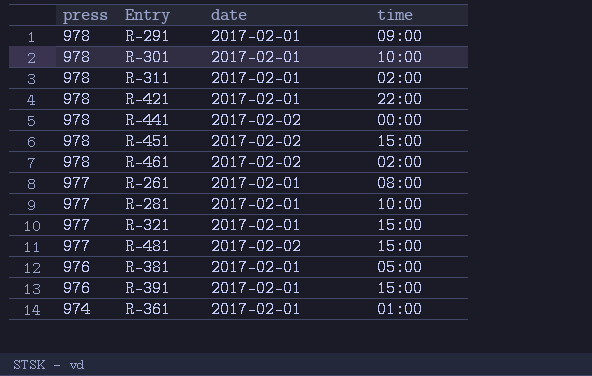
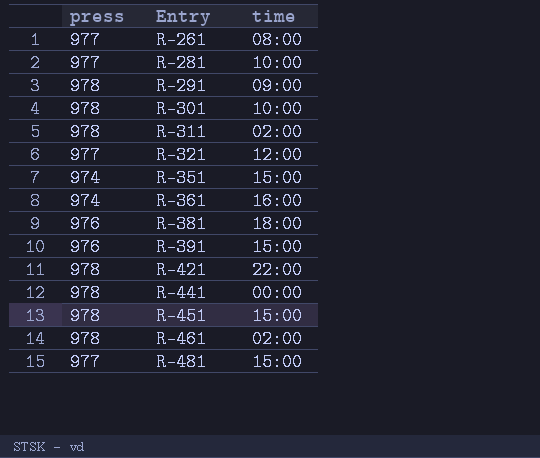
row order: press descending -> Entry ascending
column date | position: 3 -> none
R-321 | time: 15:00 -> 12:00
row R-351: none -> 974 | 15:00
R-361 | time: 01:00 -> 16:00
R-381 | time: 05:00 -> 18:00

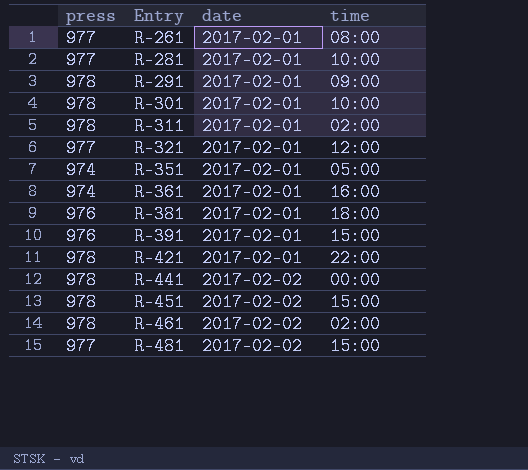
column date | position: none -> 3
R-351 | time: 15:00 -> 05:00

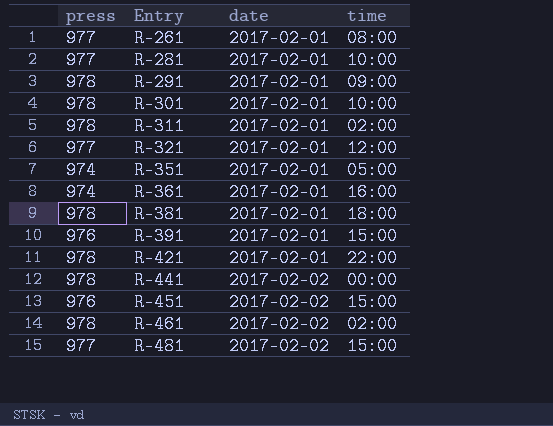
R-381 | press: 976 -> 978
R-451 | press: 978 -> 976

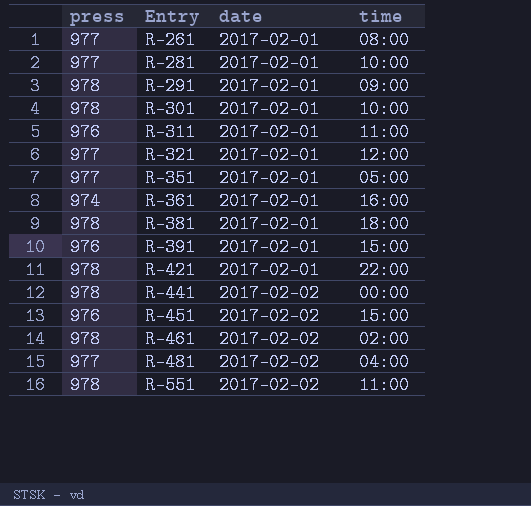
R-311 | press: 978 -> 976
R-311 | time: 02:00 -> 11:00
R-351 | press: 974 -> 977
R-481 | time: 15:00 -> 04:00
row R-551: none -> 978 | 2017-02-02 | 11:00

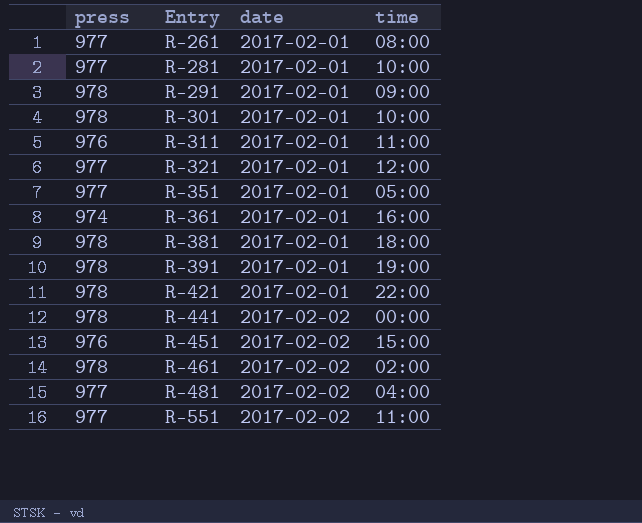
R-391 | press: 976 -> 978
R-391 | time: 15:00 -> 19:00
R-551 | press: 978 -> 977

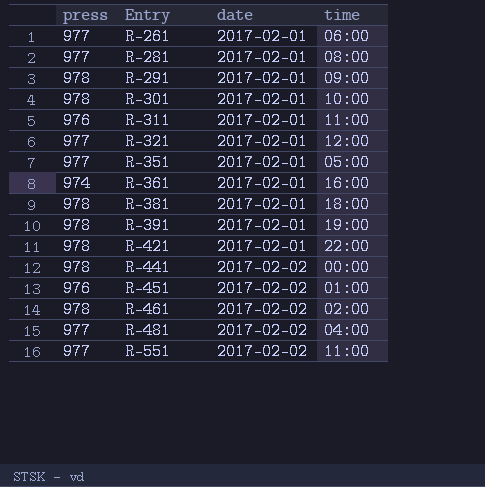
R-261 | time: 08:00 -> 06:00
R-281 | time: 10:00 -> 08:00
R-451 | time: 15:00 -> 01:00

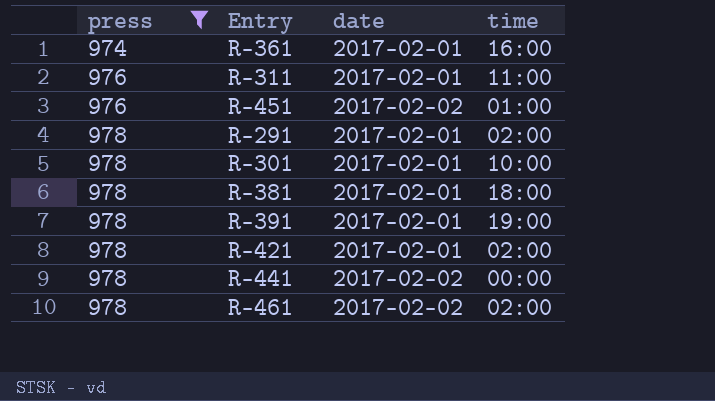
filter: none -> press != 977
row order: Entry ascending -> press ascending
R-291 | time: 09:00 -> 02:00
R-421 | time: 22:00 -> 02:00

